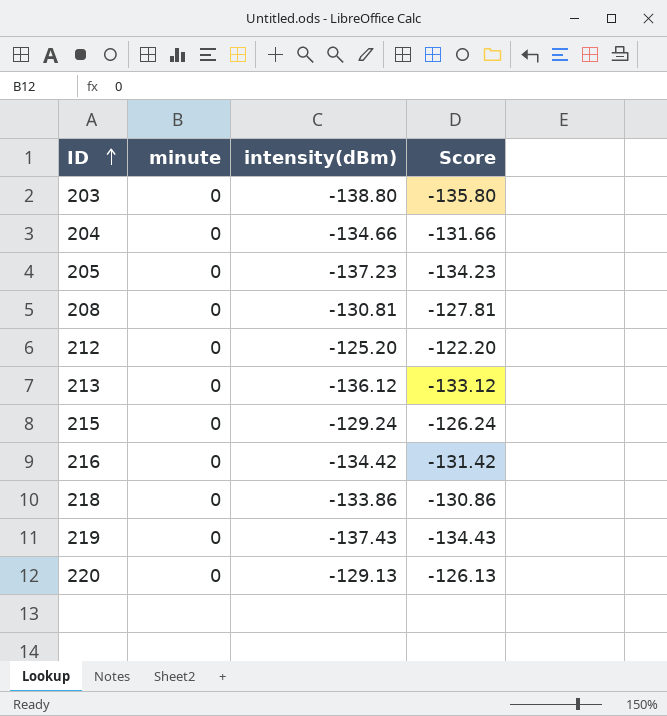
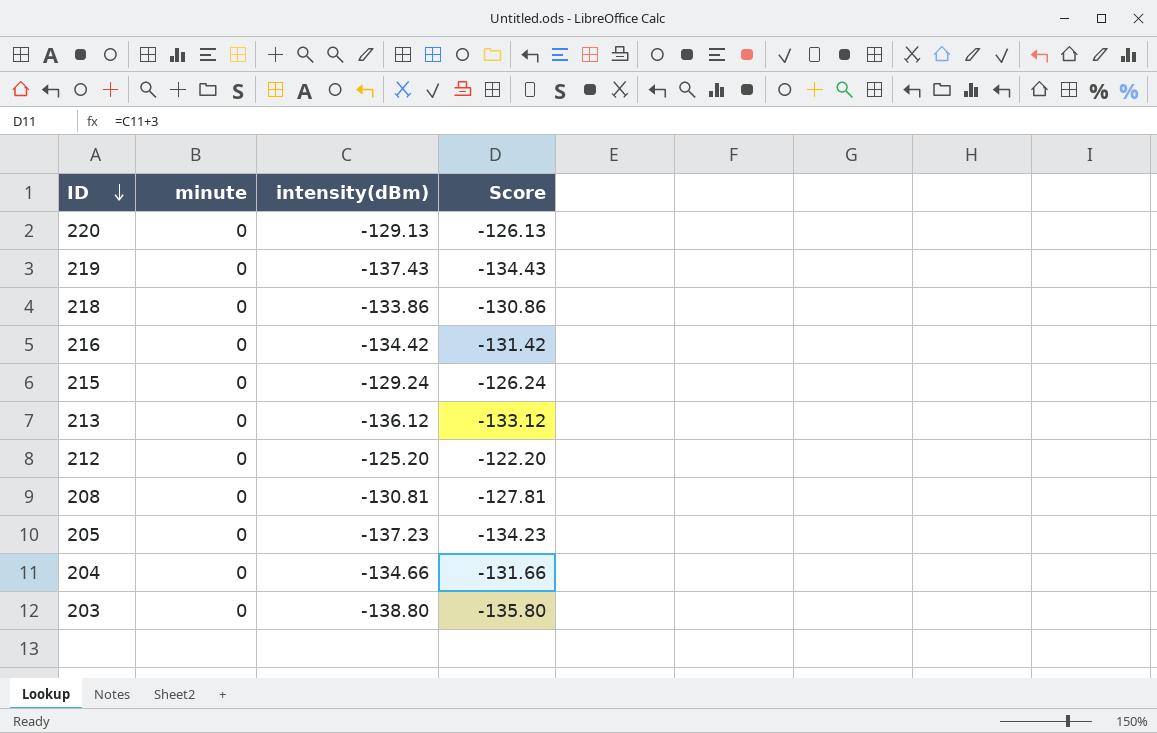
row order: ID ascending -> ID descending

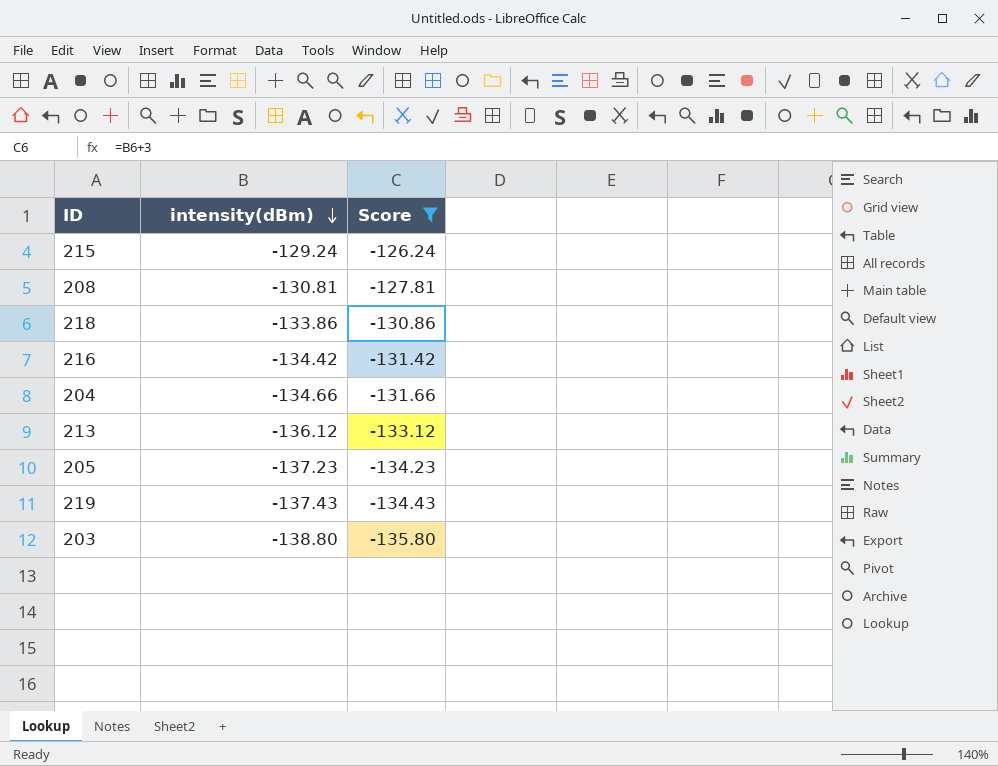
filter: none -> Score <= -126.24
row order: ID descending -> intensity(dBm) descending
column minute | position: 2 -> none

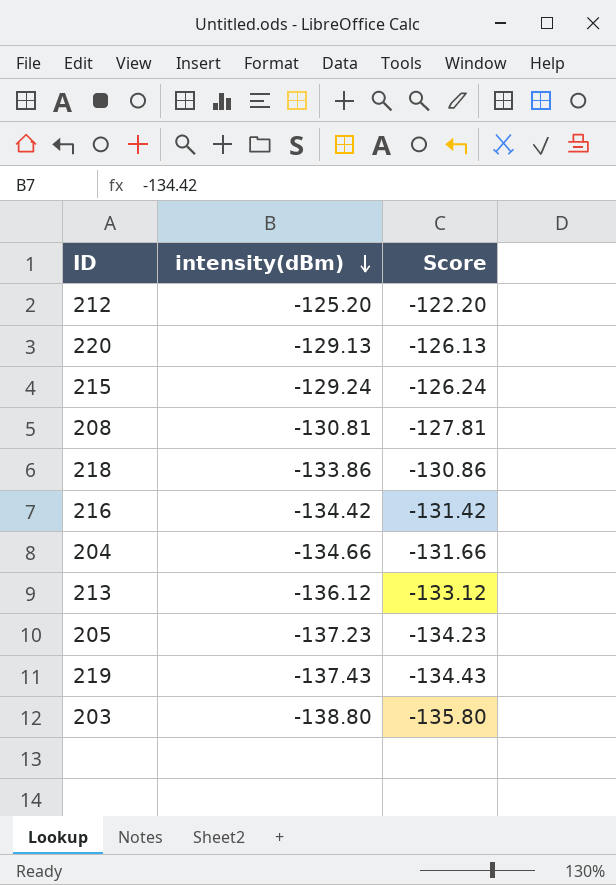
filter: Score <= -126.24 -> none

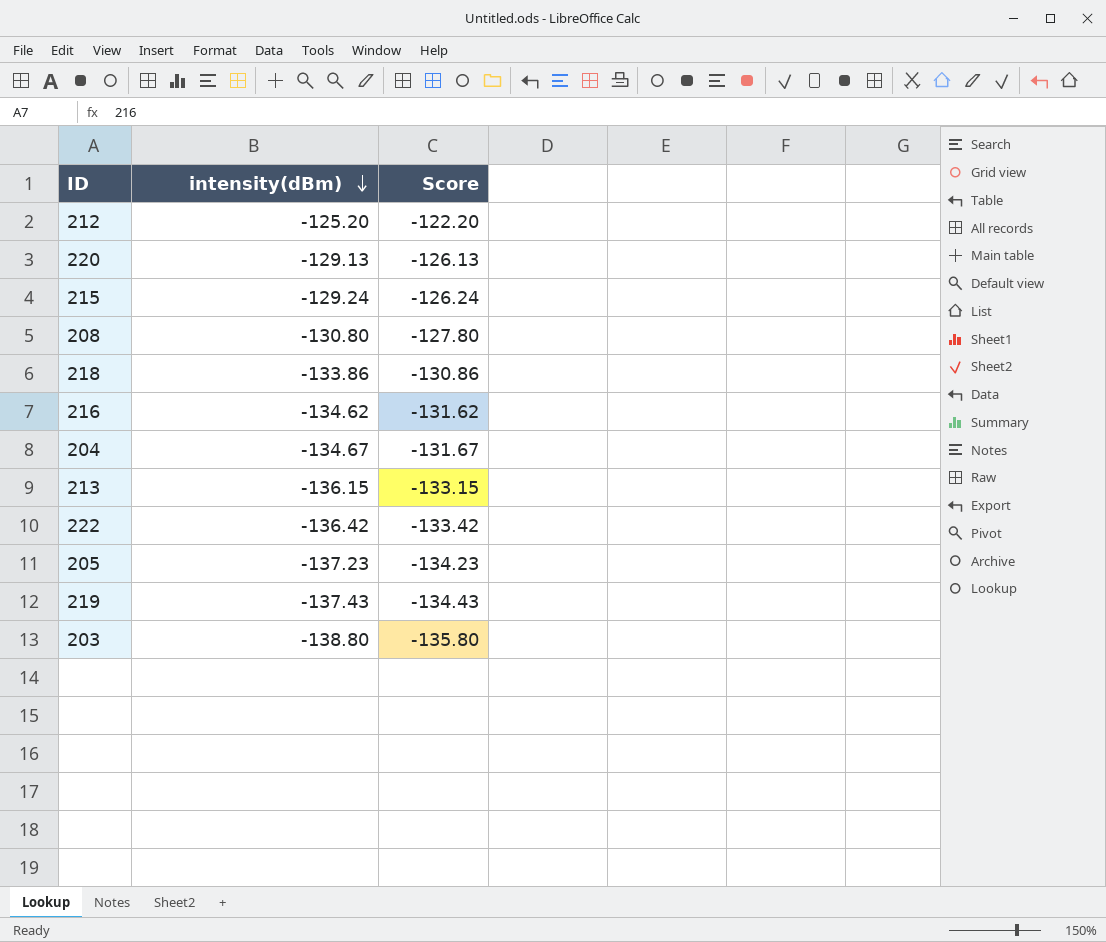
208 | intensity(dBm): -130.81 -> -130.80
208 | Score: -127.81 -> -127.80
216 | intensity(dBm): -134.42 -> -134.62
216 | Score: -131.42 -> -131.62
204 | intensity(dBm): -134.66 -> -134.67
204 | Score: -131.66 -> -131.67
213 | intensity(dBm): -136.12 -> -136.15
213 | Score: -133.12 -> -133.15
row 222: none -> -136.42 | -133.42

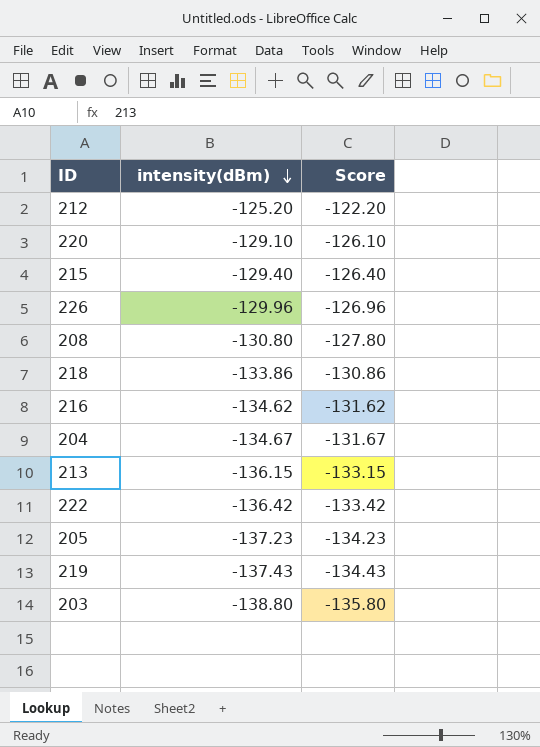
220 | intensity(dBm): -129.13 -> -129.10
220 | Score: -126.13 -> -126.10
215 | intensity(dBm): -129.24 -> -129.40
215 | Score: -126.24 -> -126.40
row 226: none -> -129.96 | -126.96

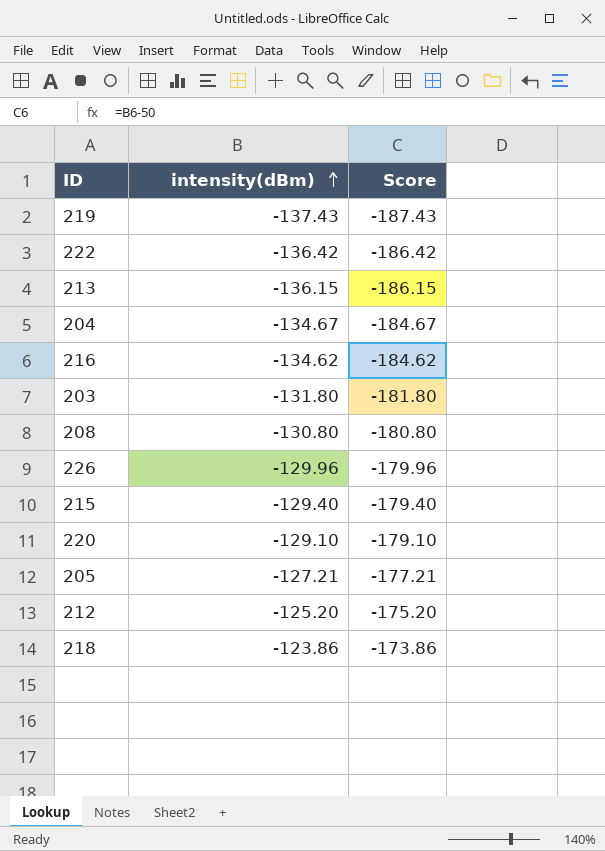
row order: intensity(dBm) descending -> intensity(dBm) ascending
column Score | formula: [intensity(dBm)] + 3 -> [intensity(dBm)] - 50
203 | intensity(dBm): -138.80 -> -131.80
205 | intensity(dBm): -137.23 -> -127.21
218 | intensity(dBm): -133.86 -> -123.86

